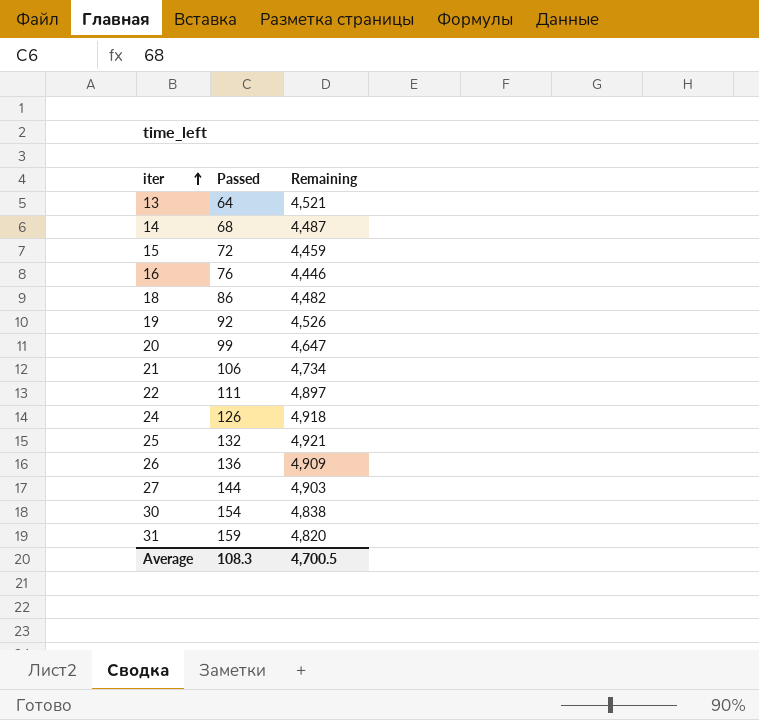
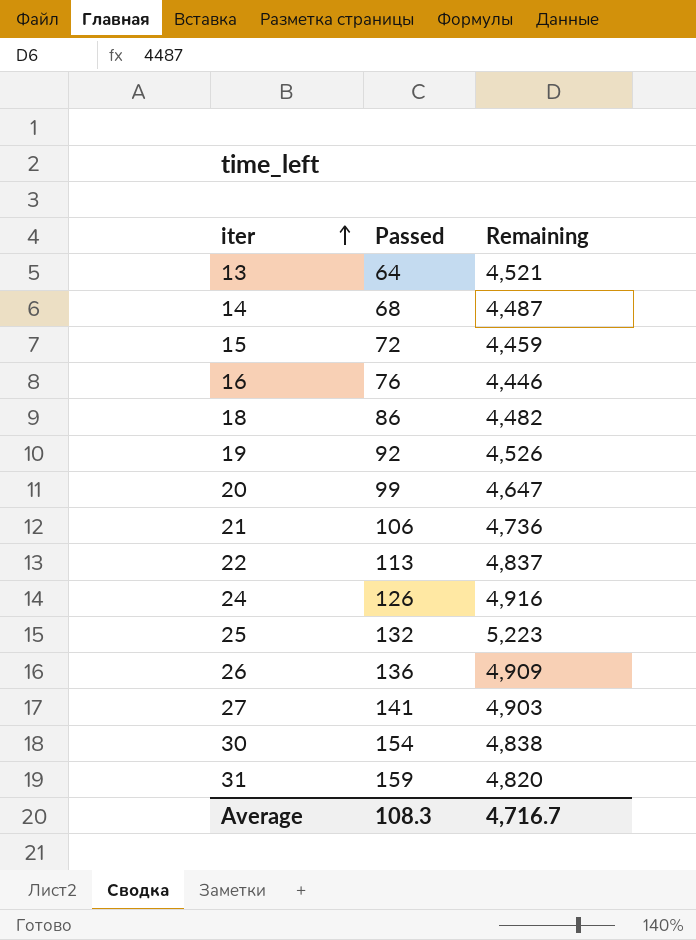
21 | Remaining: 4,734 -> 4,736
22 | Passed: 111 -> 113
22 | Remaining: 4,897 -> 4,837
24 | Remaining: 4,918 -> 4,916
25 | Remaining: 4,921 -> 5,223
27 | Passed: 144 -> 141
Average | Remaining: 4,700.5 -> 4,716.7

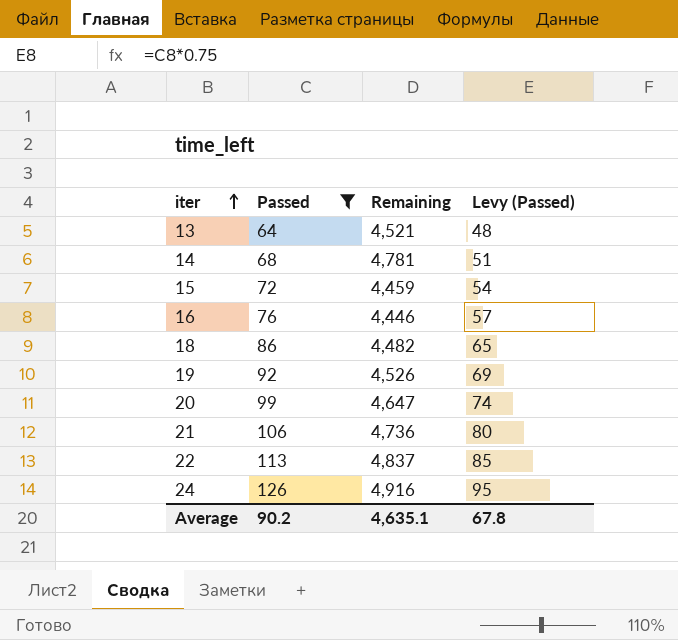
filter: none -> Passed <= 126
column Levy (Passed) | formula: none -> [Passed] * 0.75
14 | Remaining: 4,487 -> 4,781
Average | Passed: 108.3 -> 90.2
Average | Remaining: 4,716.7 -> 4,635.1

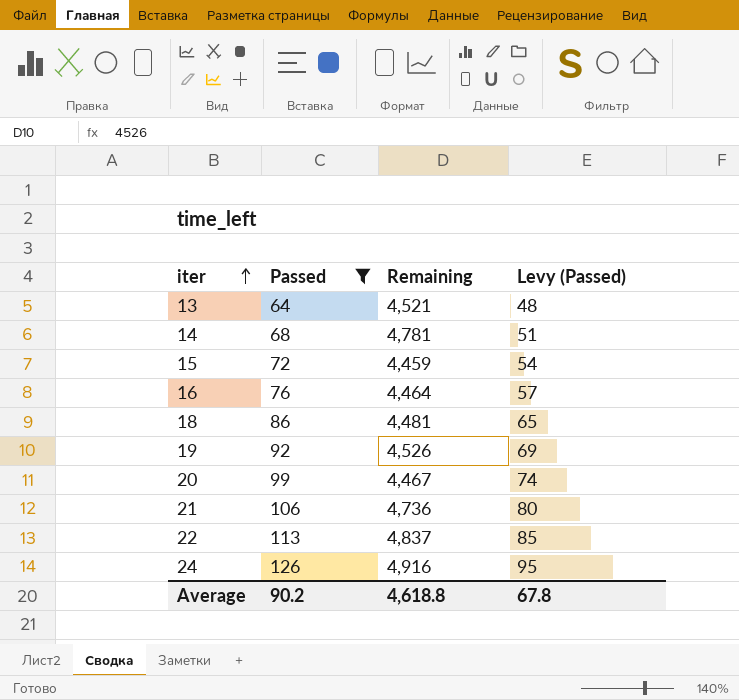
16 | Remaining: 4,446 -> 4,464
18 | Remaining: 4,482 -> 4,481
20 | Remaining: 4,647 -> 4,467
Average | Remaining: 4,635.1 -> 4,618.8

